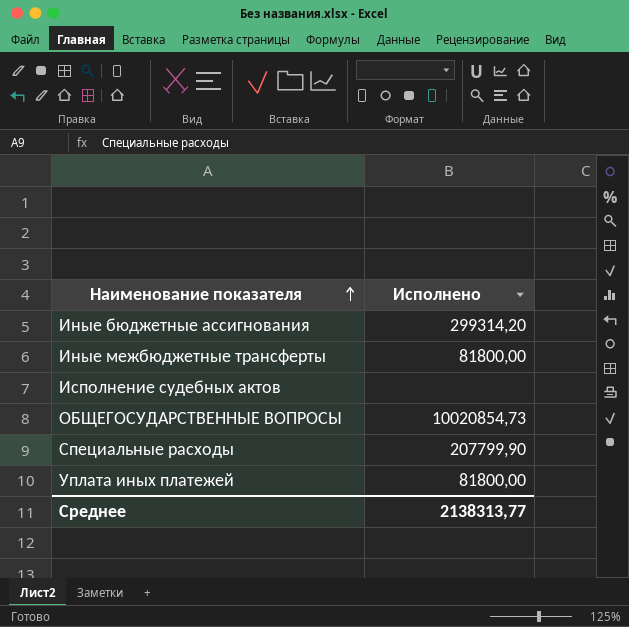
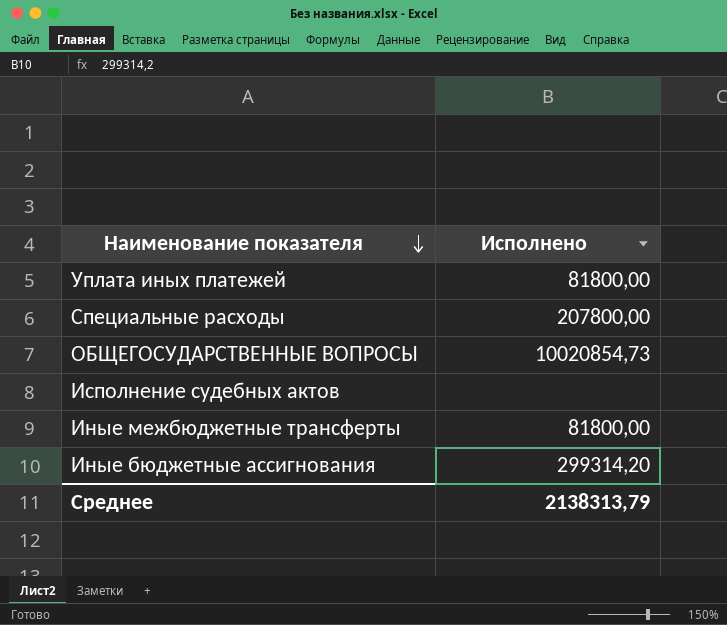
row order: Наименование показателя ascending -> Наименование показателя descending
Специальные расходы | Исполнено: 207799,90 -> 207800,00
Среднее | Исполнено: 2138313,77 -> 2138313,79

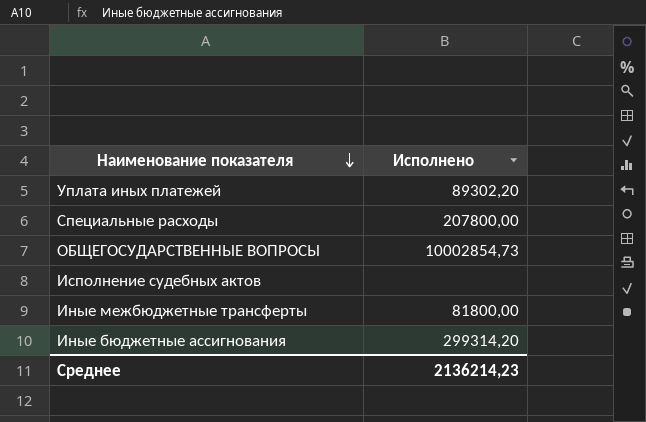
Уплата иных платежей | Исполнено: 81800,00 -> 89302,20
ОБЩЕГОСУДАРСТВЕННЫЕ ВОПРОСЫ | Исполнено: 10020854,73 -> 10002854,73
Среднее | Исполнено: 2138313,79 -> 2136214,23

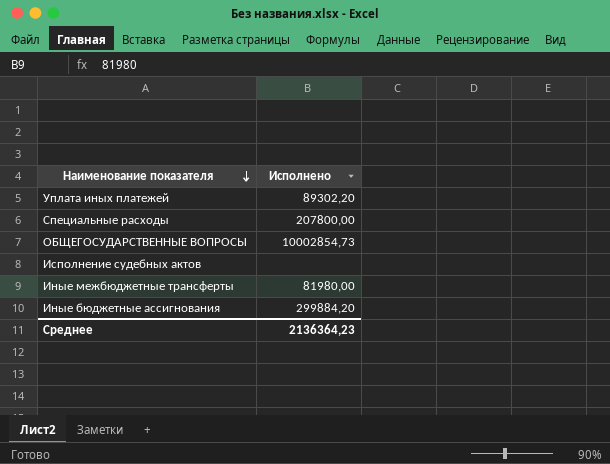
Иные межбюджетные трансферты | Исполнено: 81800,00 -> 81980,00
Иные бюджетные ассигнования | Исполнено: 299314,20 -> 299884,20
Среднее | Исполнено: 2136214,23 -> 2136364,23

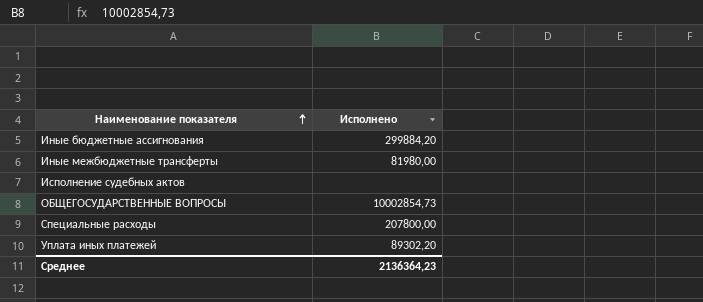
row order: Наименование показателя descending -> Наименование показателя ascending

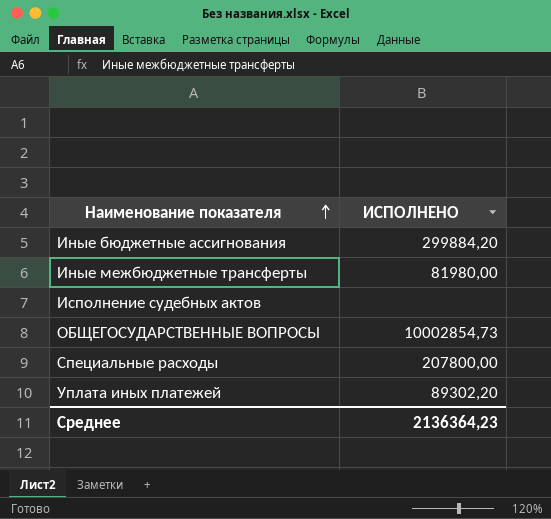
column name: Исполнено -> ИСПОЛНЕНО

